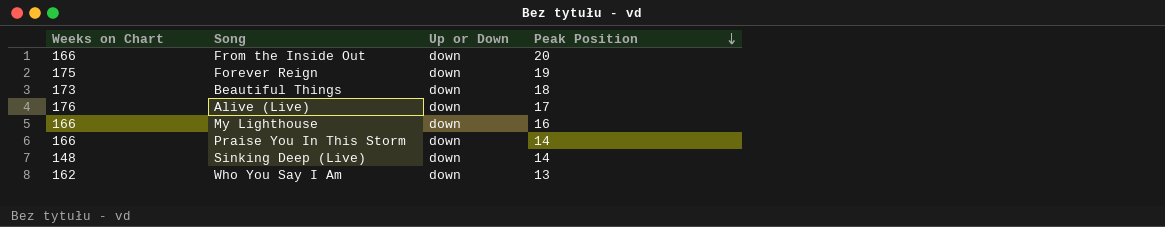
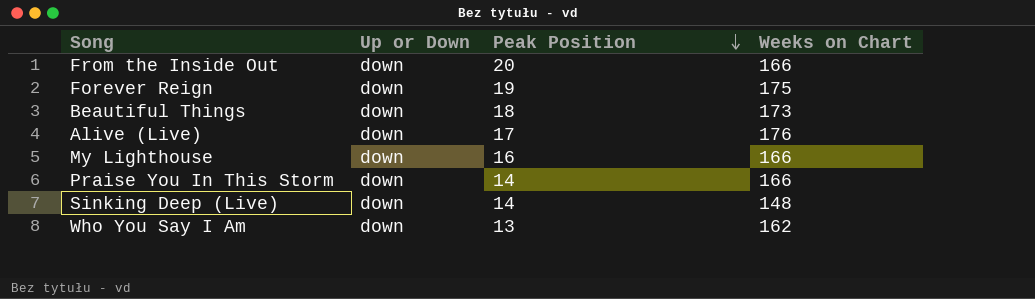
column Weeks on Chart | position: 1 -> 4

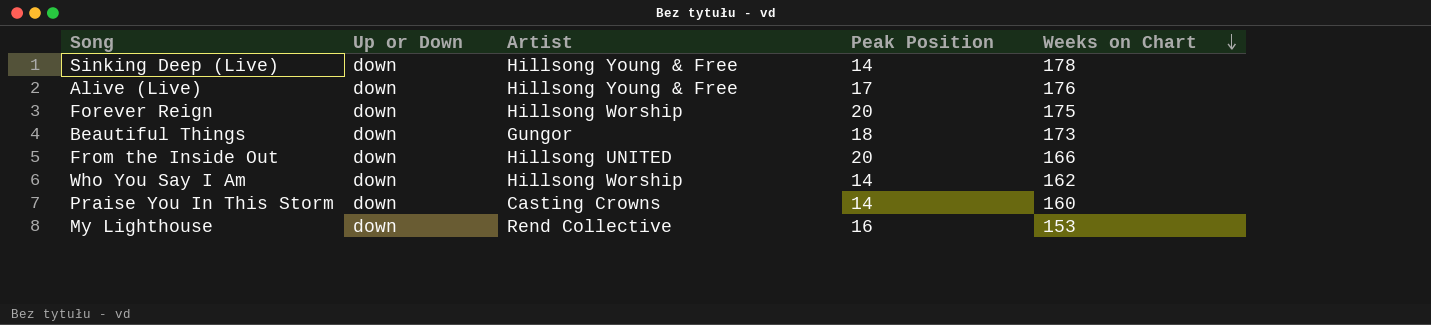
row order: Peak Position descending -> Weeks on Chart descending
column Artist | position: none -> 3
Sinking Deep (Live) | Weeks on Chart: 148 -> 178
Forever Reign | Peak Position: 19 -> 20
Who You Say I Am | Peak Position: 13 -> 14
Praise You In This Storm | Weeks on Chart: 166 -> 160
My Lighthouse | Weeks on Chart: 166 -> 153

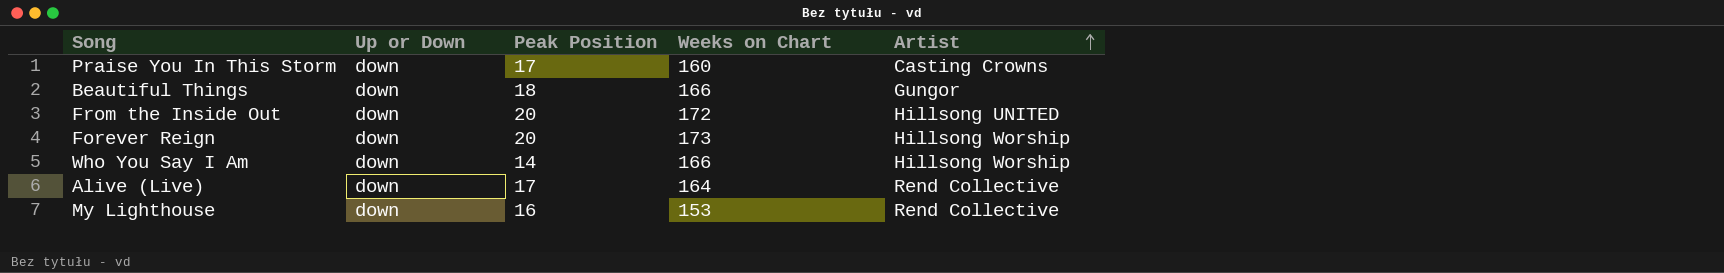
row order: Weeks on Chart descending -> Artist ascending
column Artist | position: 3 -> 5
row Sinking Deep (Live): down | Hillsong Young & Free | 14 | 178 -> none
Praise You In This Storm | Peak Position: 14 -> 17
Beautiful Things | Weeks on Chart: 173 -> 166
From the Inside Out | Weeks on Chart: 166 -> 172
Forever Reign | Weeks on Chart: 175 -> 173
Who You Say I Am | Weeks on Chart: 162 -> 166
Alive (Live) | Weeks on Chart: 176 -> 164
Alive (Live) | Artist: Hillsong Young & Free -> Rend Collective

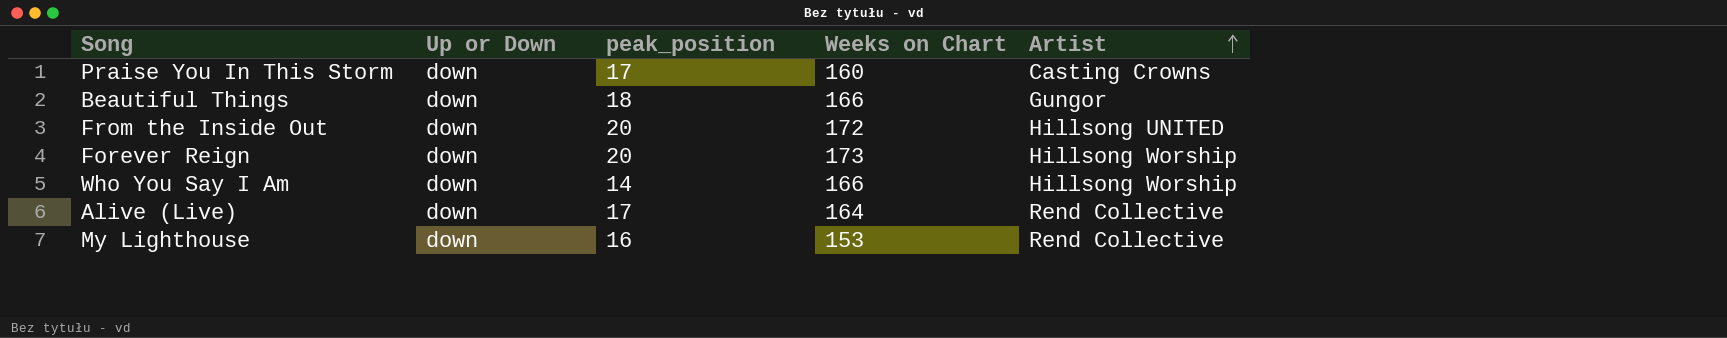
column name: Peak Position -> peak_position

